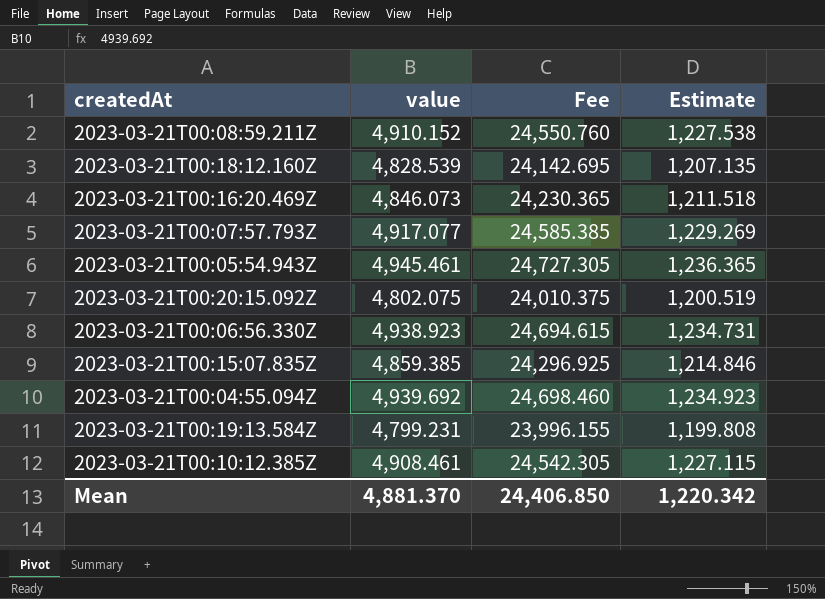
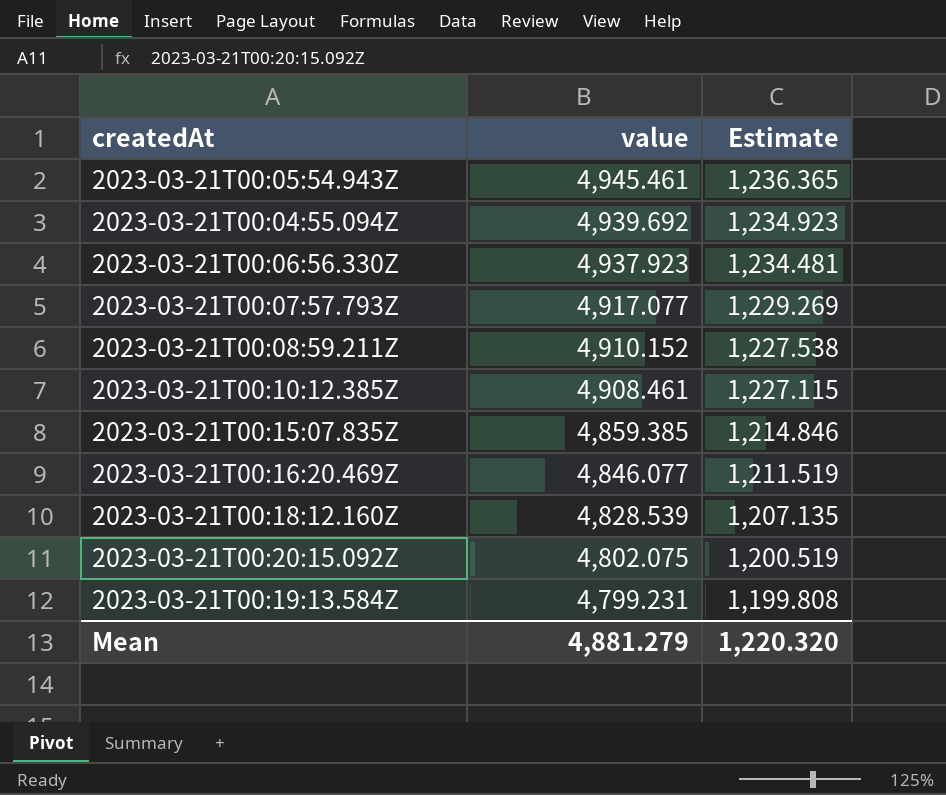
row order: none -> value descending
column Fee | formula: [value] * 5 -> none
2023-03-21T00:06:56.330Z | value: 4,938.923 -> 4,937.923
2023-03-21T00:06:56.330Z | Estimate: 1,234.731 -> 1,234.481
2023-03-21T00:16:20.469Z | value: 4,846.073 -> 4,846.077
2023-03-21T00:16:20.469Z | Estimate: 1,211.518 -> 1,211.519
Mean | value: 4,881.370 -> 4,881.279
Mean | Estimate: 1,220.342 -> 1,220.320

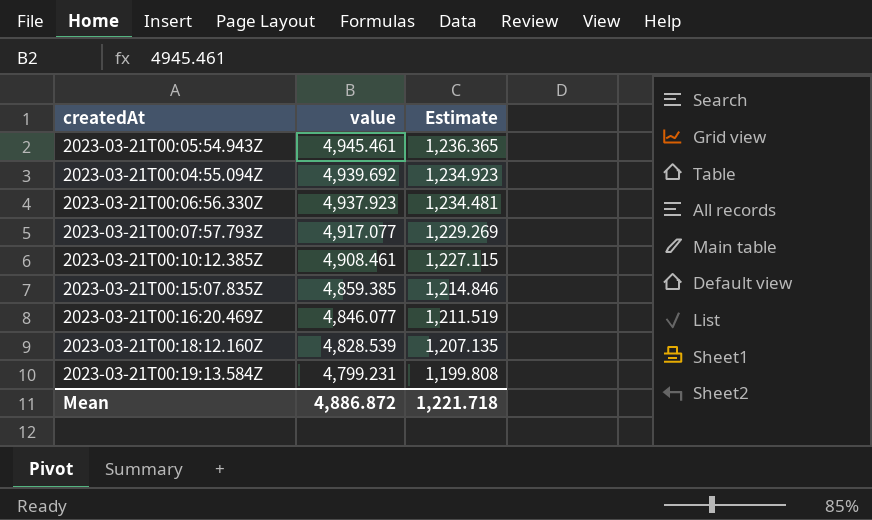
row 2023-03-21T00:08:59.211Z: 4,910.152 | 1,227.538 -> none
row 2023-03-21T00:20:15.092Z: 4,802.075 | 1,200.519 -> none
Mean | value: 4,881.279 -> 4,886.872
Mean | Estimate: 1,220.320 -> 1,221.718

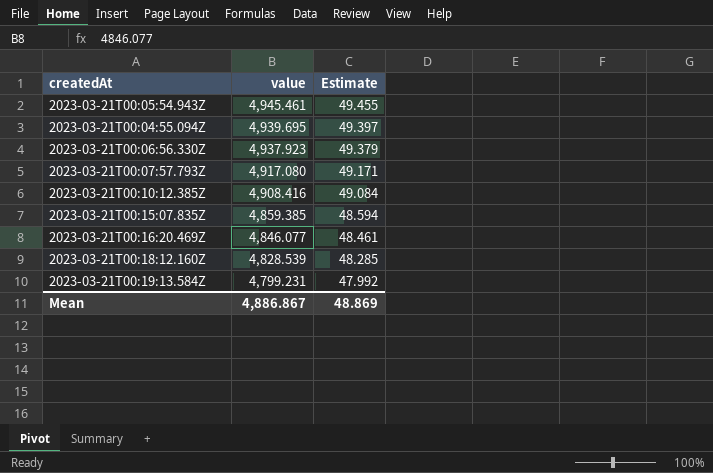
column Estimate | formula: [value] * 0.25 -> [value] * 0.01
2023-03-21T00:04:55.094Z | value: 4,939.692 -> 4,939.695
2023-03-21T00:07:57.793Z | value: 4,917.077 -> 4,917.080
2023-03-21T00:10:12.385Z | value: 4,908.461 -> 4,908.416
Mean | value: 4,886.872 -> 4,886.867
Mean | Estimate: 1,221.718 -> 48.869

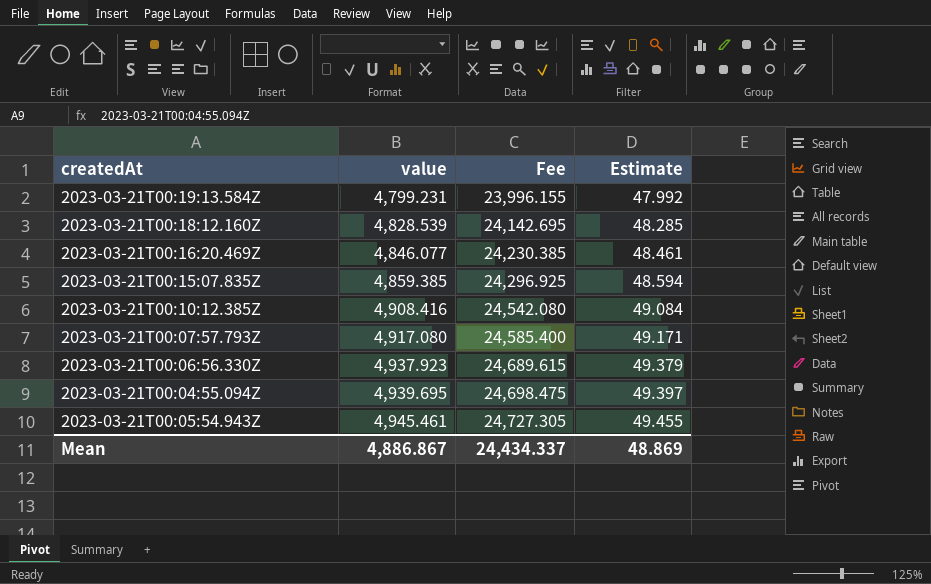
row order: value descending -> value ascending
column Fee | formula: none -> [value] * 5

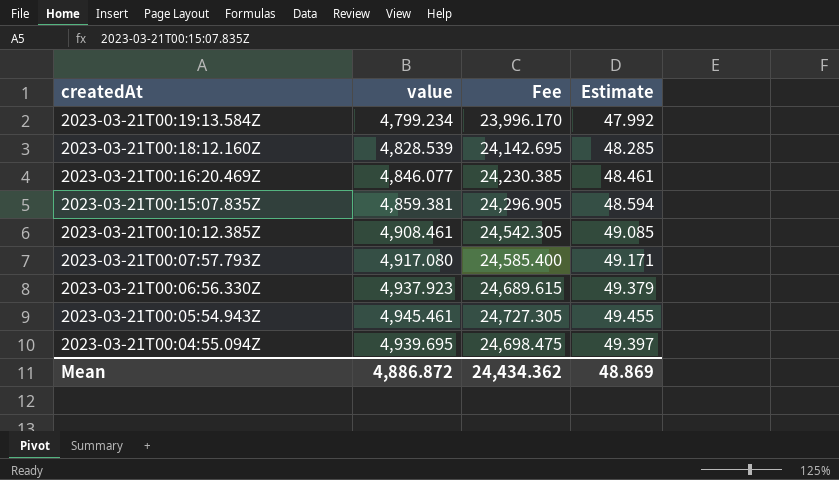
row order: value ascending -> createdAt descending
2023-03-21T00:19:13.584Z | value: 4,799.231 -> 4,799.234
2023-03-21T00:19:13.584Z | Fee: 23,996.155 -> 23,996.170
2023-03-21T00:15:07.835Z | value: 4,859.385 -> 4,859.381
2023-03-21T00:15:07.835Z | Fee: 24,296.925 -> 24,296.905
2023-03-21T00:10:12.385Z | value: 4,908.416 -> 4,908.461
2023-03-21T00:10:12.385Z | Fee: 24,542.080 -> 24,542.305
2023-03-21T00:10:12.385Z | Estimate: 49.084 -> 49.085
Mean | value: 4,886.867 -> 4,886.872
Mean | Fee: 24,434.337 -> 24,434.362

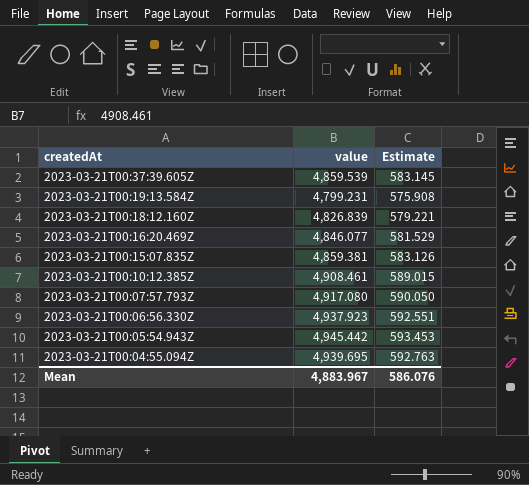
column Fee | formula: [value] * 5 -> none
column Estimate | formula: [value] * 0.01 -> [value] * 0.12
row 2023-03-21T00:37:39.605Z: none -> 4,859.539 | 583.145
2023-03-21T00:19:13.584Z | value: 4,799.234 -> 4,799.231
2023-03-21T00:18:12.160Z | value: 4,828.539 -> 4,826.839
2023-03-21T00:05:54.943Z | value: 4,945.461 -> 4,945.442
Mean | value: 4,886.872 -> 4,883.967
Mean | Estimate: 48.869 -> 586.076

